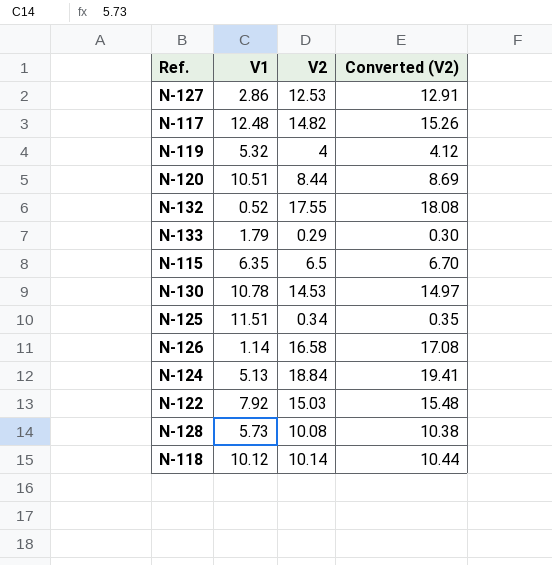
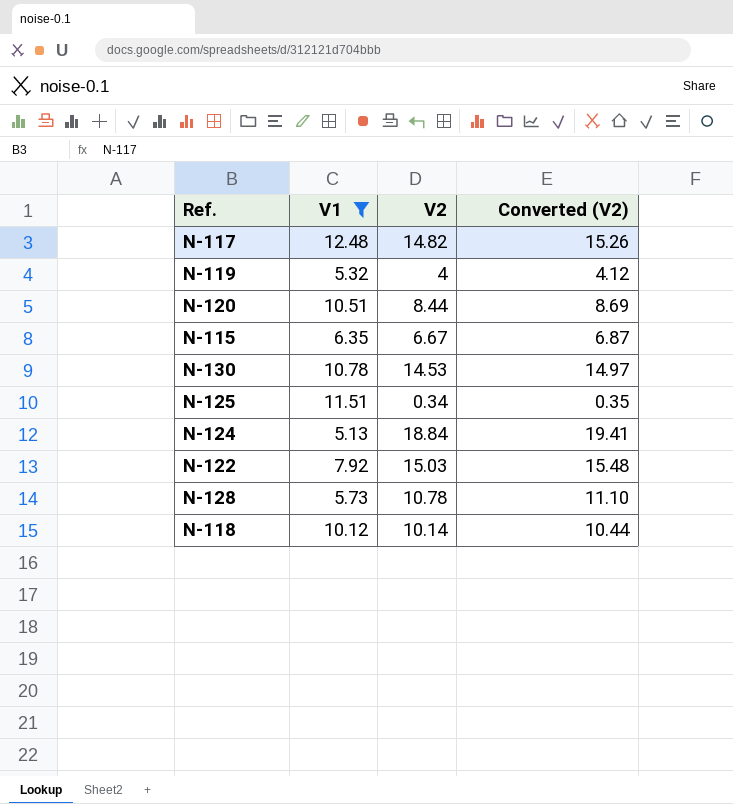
filter: none -> V1 >= 5.13
N-115 | V2: 6.5 -> 6.67
N-115 | Converted (V2): 6.70 -> 6.87
N-128 | V2: 10.08 -> 10.78
N-128 | Converted (V2): 10.38 -> 11.10

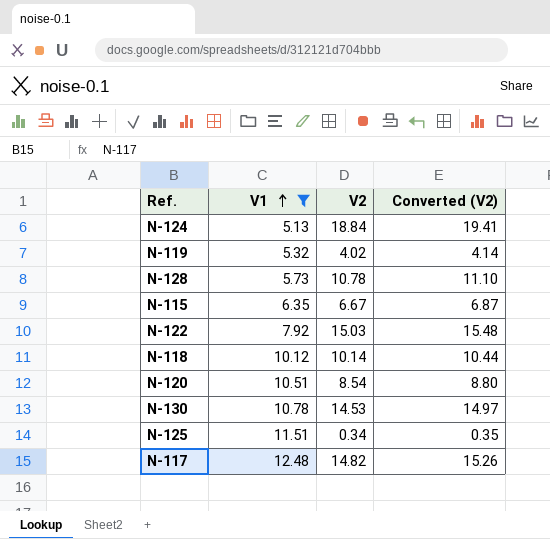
row order: none -> V1 ascending
N-119 | V2: 4 -> 4.02
N-119 | Converted (V2): 4.12 -> 4.14
N-120 | V2: 8.44 -> 8.54
N-120 | Converted (V2): 8.69 -> 8.80

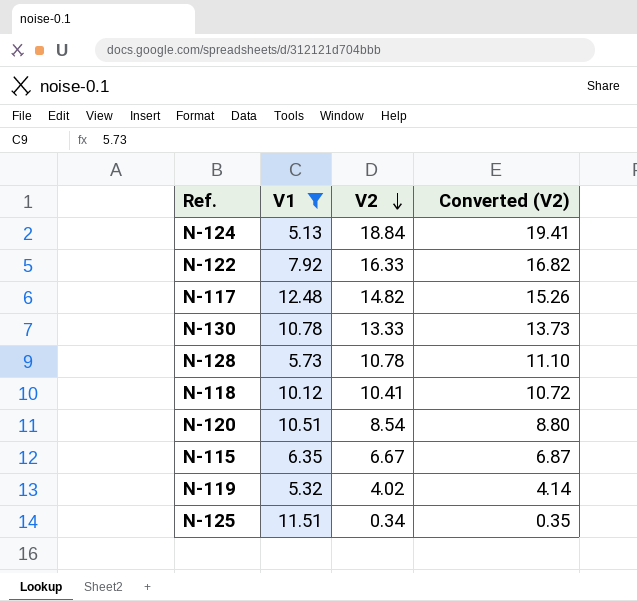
row order: V1 ascending -> V2 descending
N-122 | V2: 15.03 -> 16.33
N-122 | Converted (V2): 15.48 -> 16.82
N-130 | V2: 14.53 -> 13.33
N-130 | Converted (V2): 14.97 -> 13.73
N-118 | V2: 10.14 -> 10.41
N-118 | Converted (V2): 10.44 -> 10.72

